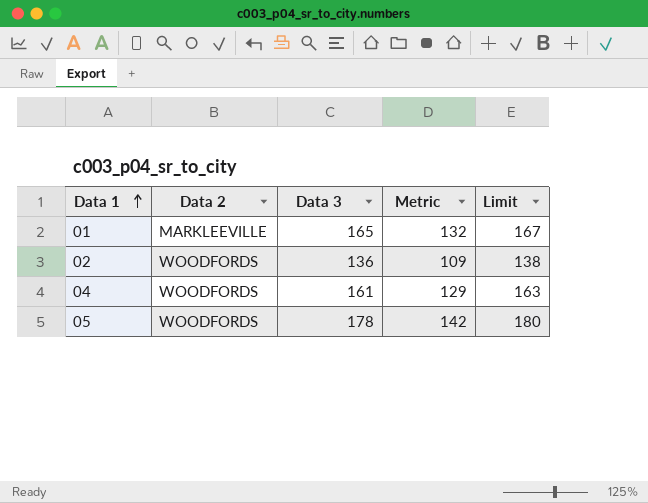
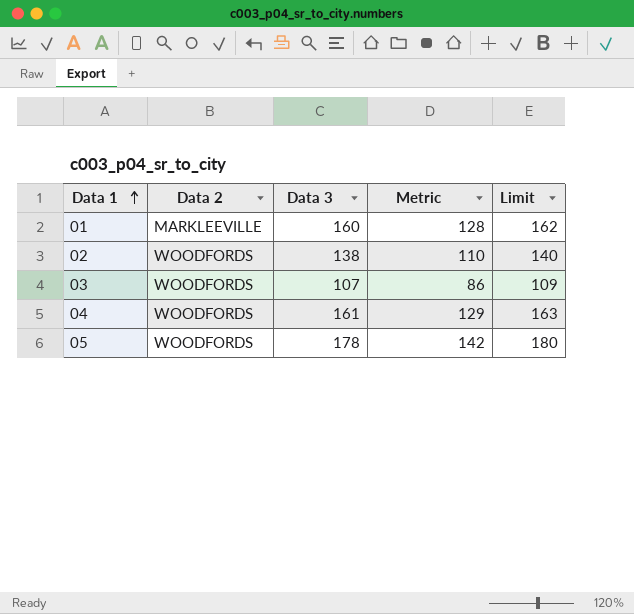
01 | Data 3: 165 -> 160
01 | Metric: 132 -> 128
01 | Limit: 167 -> 162
02 | Data 3: 136 -> 138
02 | Metric: 109 -> 110
02 | Limit: 138 -> 140
row 03: none -> WOODFORDS | 107 | 86 | 109

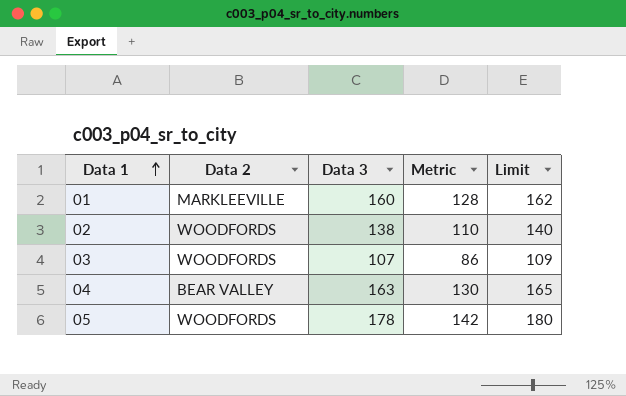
04 | Data 2: WOODFORDS -> BEAR VALLEY
04 | Data 3: 161 -> 163
04 | Metric: 129 -> 130
04 | Limit: 163 -> 165

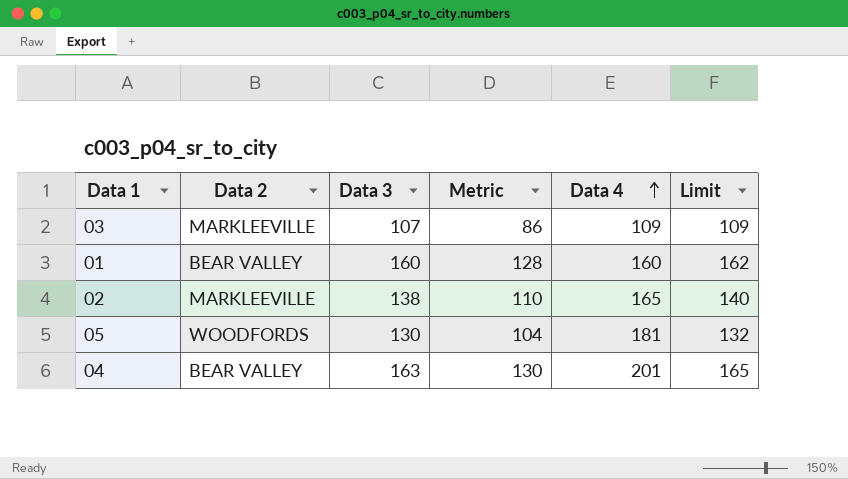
row order: Data 1 ascending -> Data 4 ascending
column Data 4 | position: none -> 5
03 | Data 2: WOODFORDS -> MARKLEEVILLE
01 | Data 2: MARKLEEVILLE -> BEAR VALLEY
02 | Data 2: WOODFORDS -> MARKLEEVILLE
05 | Data 3: 178 -> 130
05 | Metric: 142 -> 104
05 | Limit: 180 -> 132

